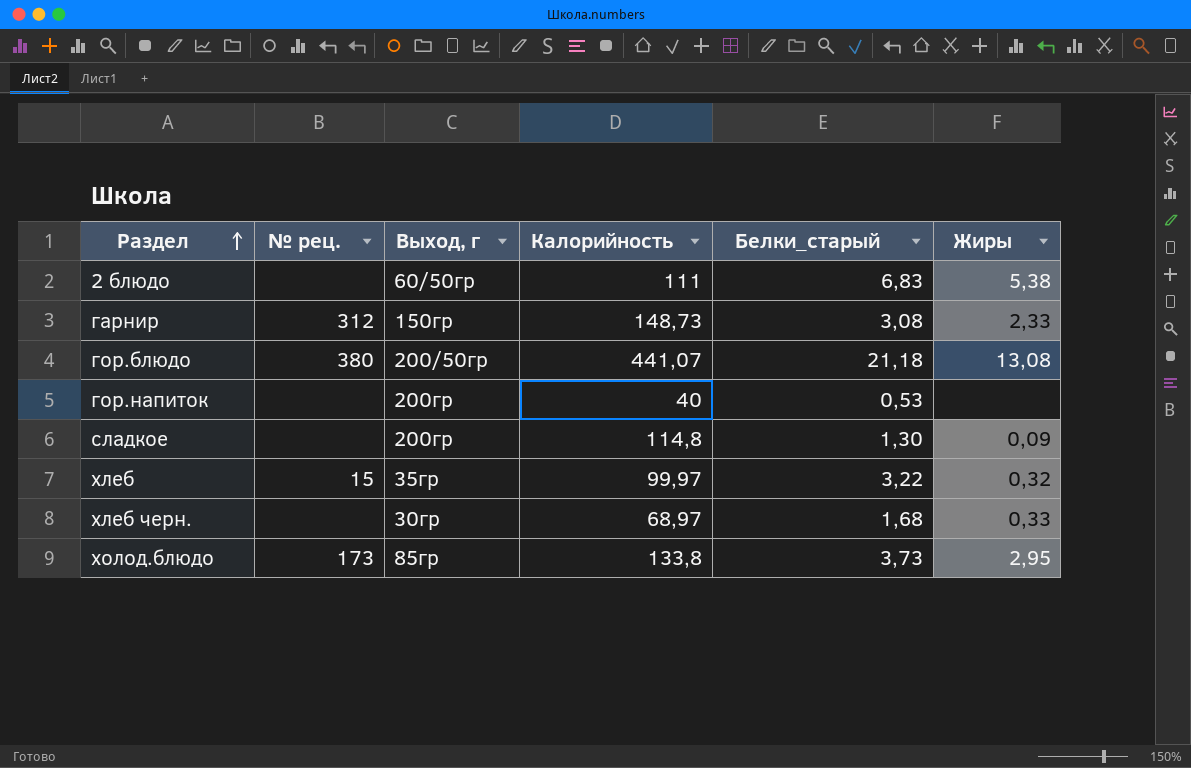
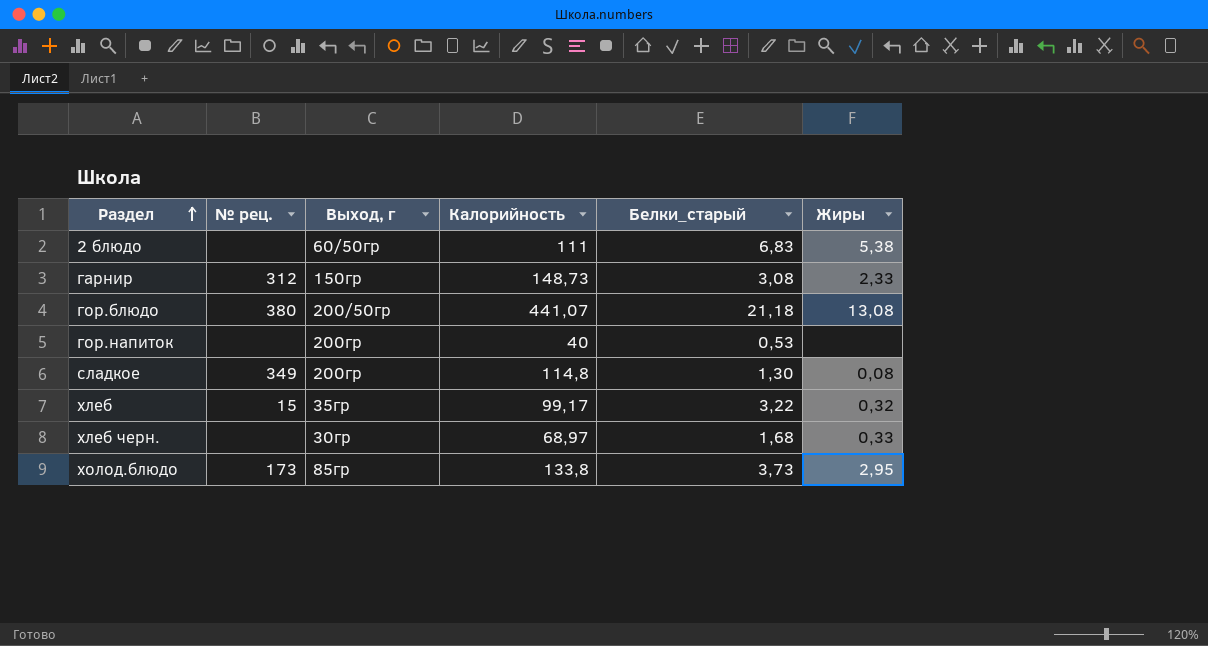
сладкое | № рец.: none -> 349
сладкое | Жиры: 0,09 -> 0,08
хлеб | Калорийность: 99,97 -> 99,17

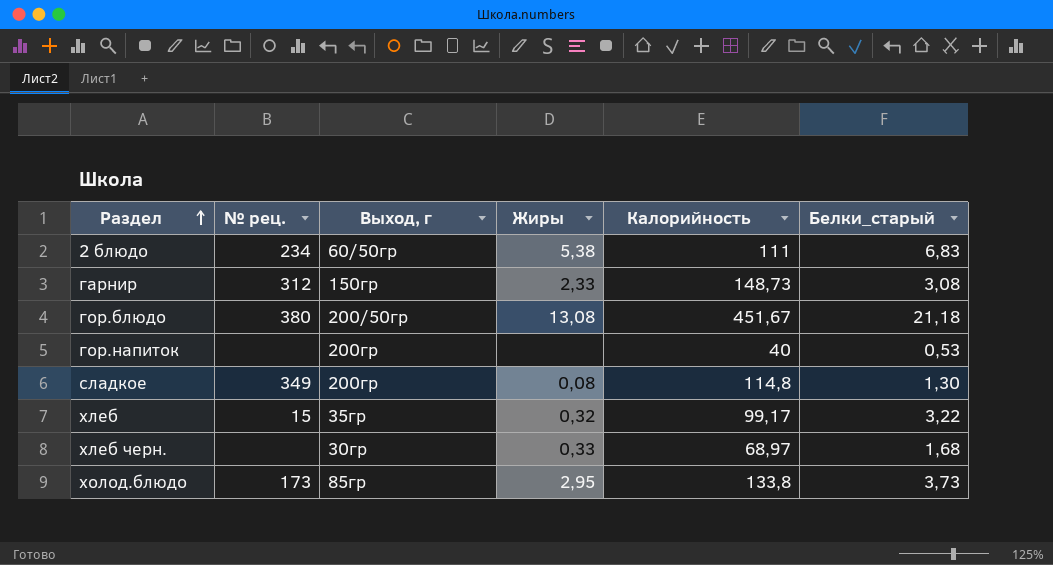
column Жиры | position: 6 -> 4
2 блюдо | № рец.: none -> 234
гор.блюдо | Калорийность: 441,07 -> 451,67

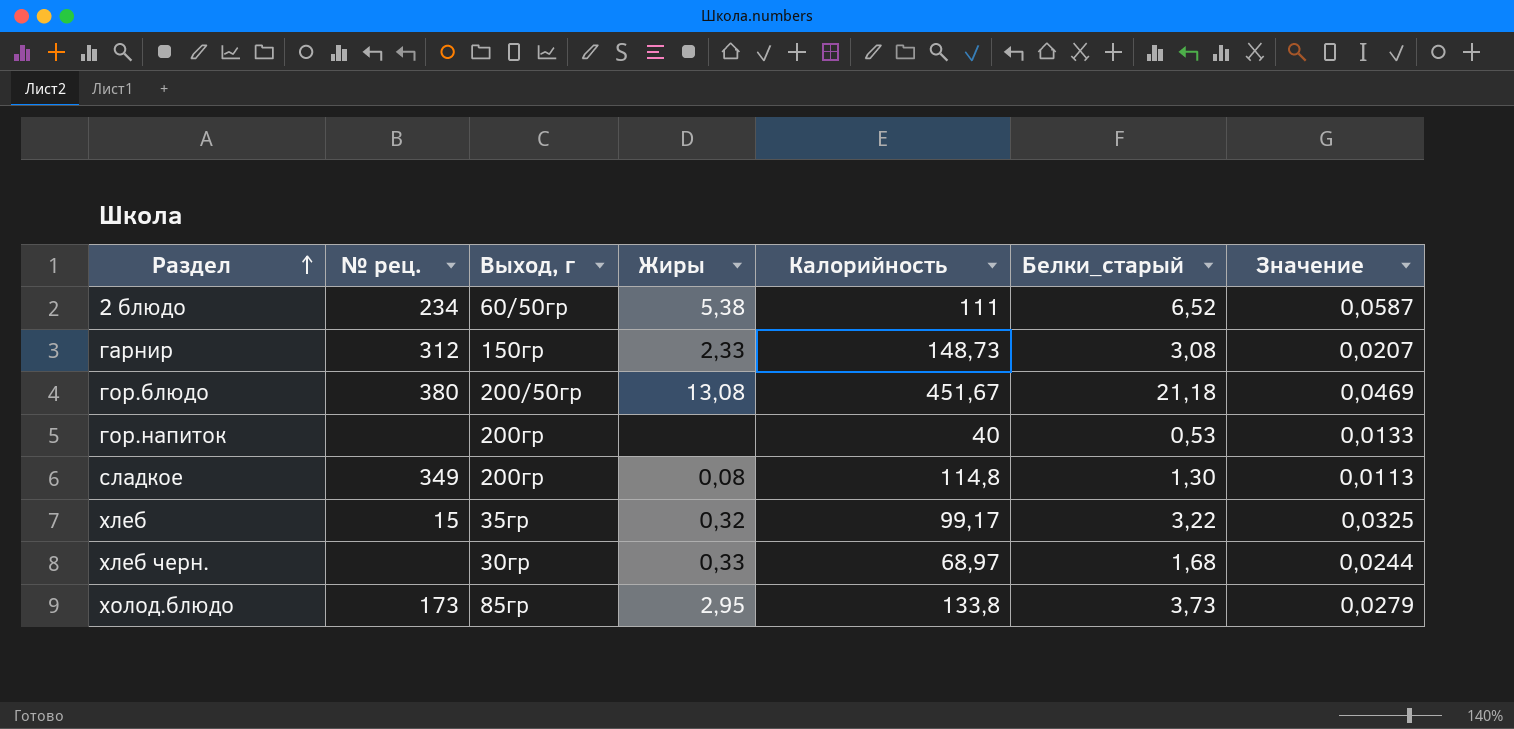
column Значение | formula: none -> [Белки_старый] / [Калорийность]
2 блюдо | Белки_старый: 6,83 -> 6,52

